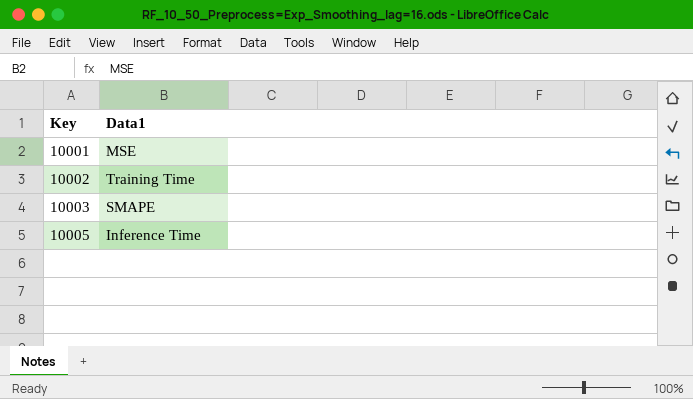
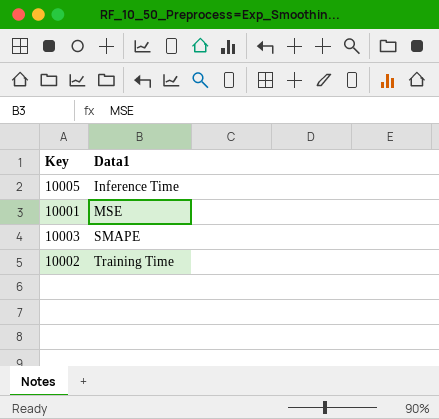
row order: Key ascending -> Data1 ascending

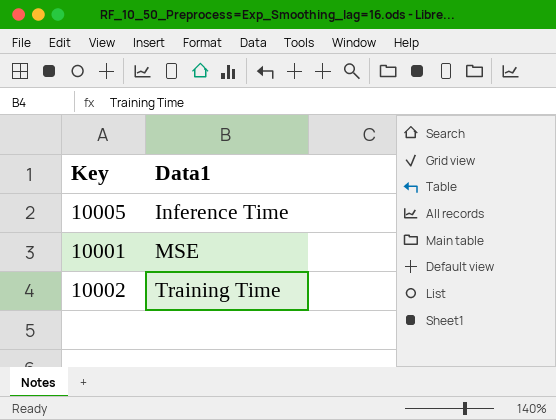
row 10003: SMAPE -> none

